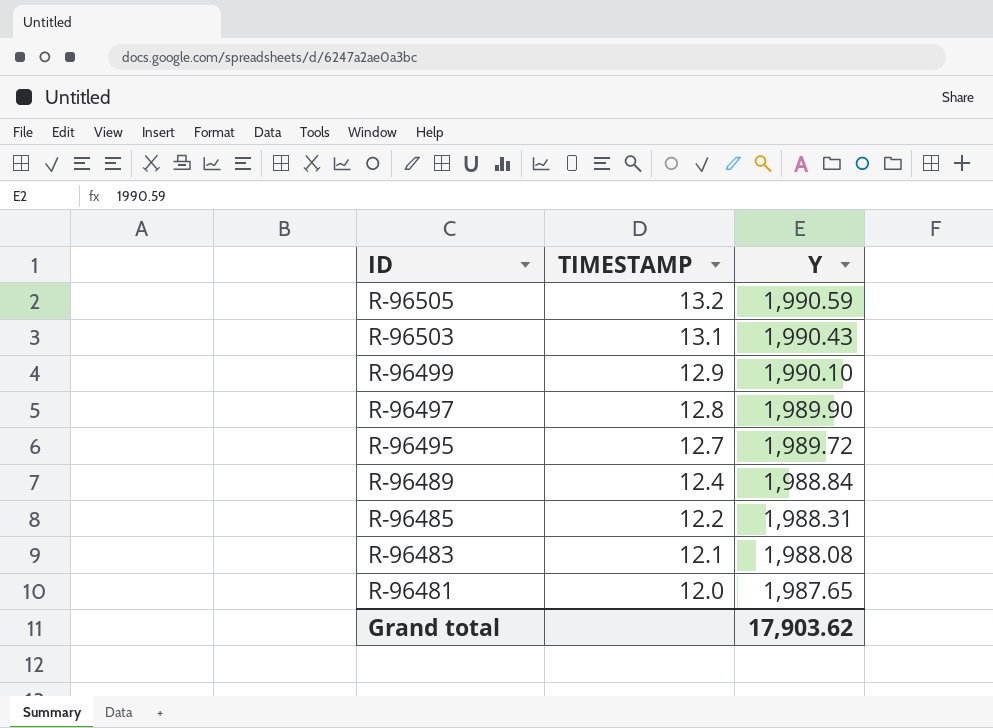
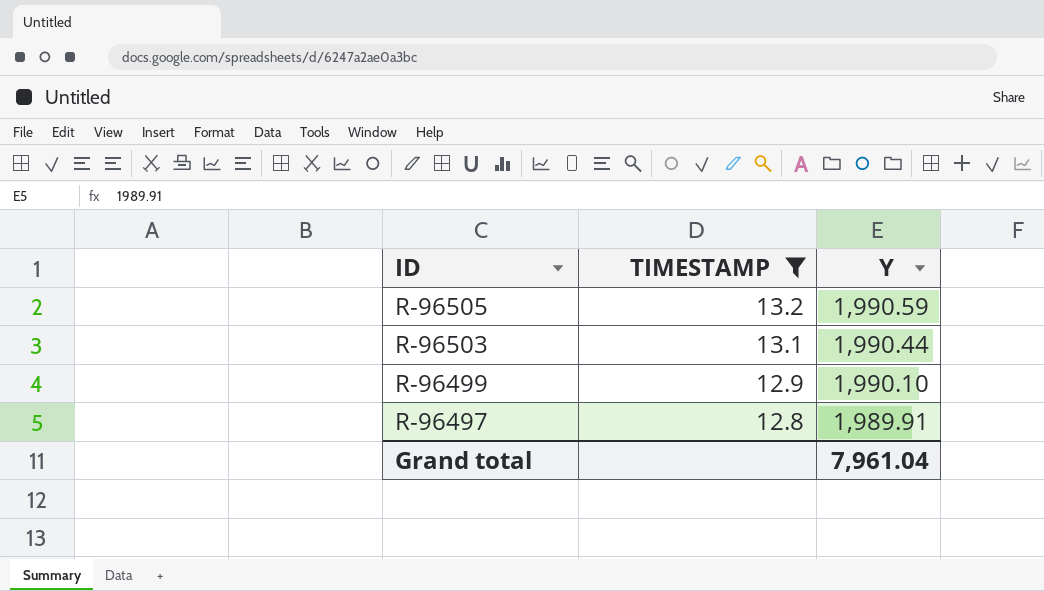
filter: none -> TIMESTAMP >= 12.8
R-96503 | Y: 1,990.43 -> 1,990.44
R-96497 | Y: 1,989.90 -> 1,989.91
Grand total | Y: 17,903.62 -> 7,961.04

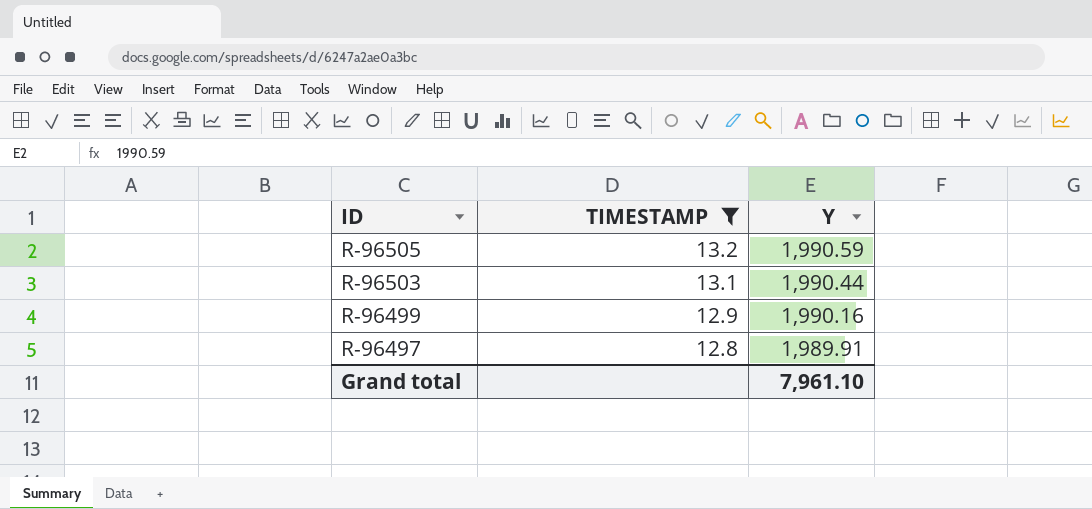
R-96499 | Y: 1,990.10 -> 1,990.16
Grand total | Y: 7,961.04 -> 7,961.10

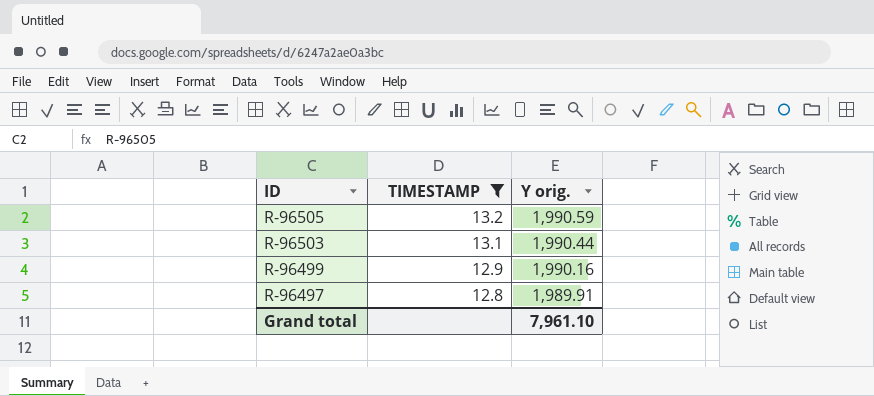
column name: Y -> Y orig.

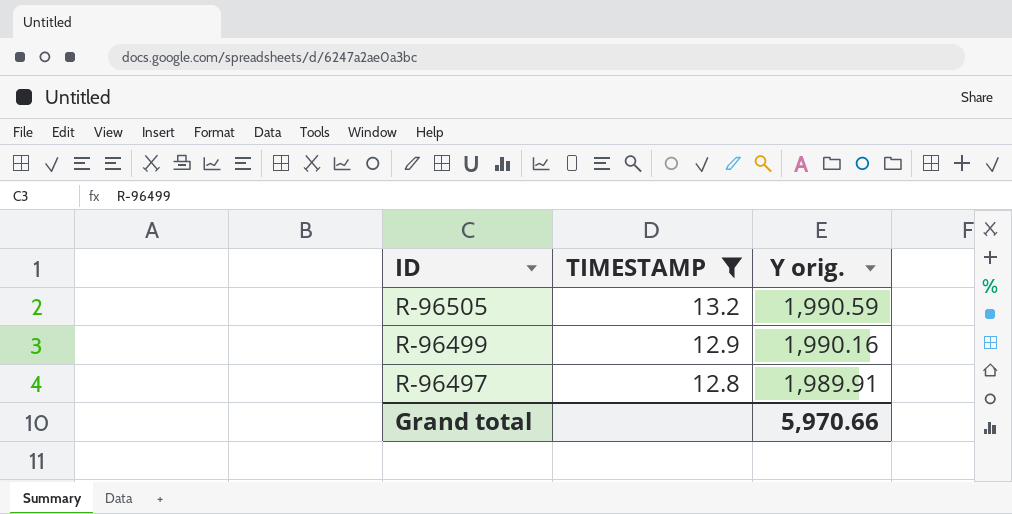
row R-96503: 13.1 | 1,990.44 -> none
Grand total | Y orig.: 7,961.10 -> 5,970.66

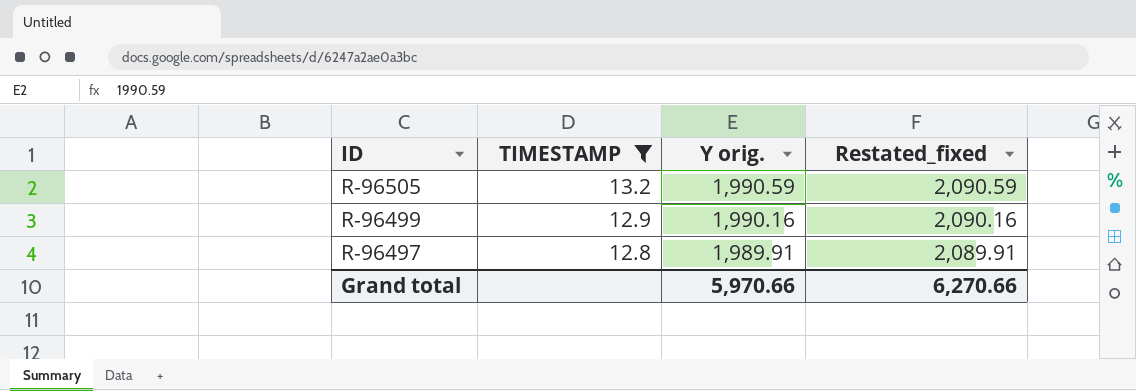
column Restated_fixed | formula: none -> [Y orig.] + 100

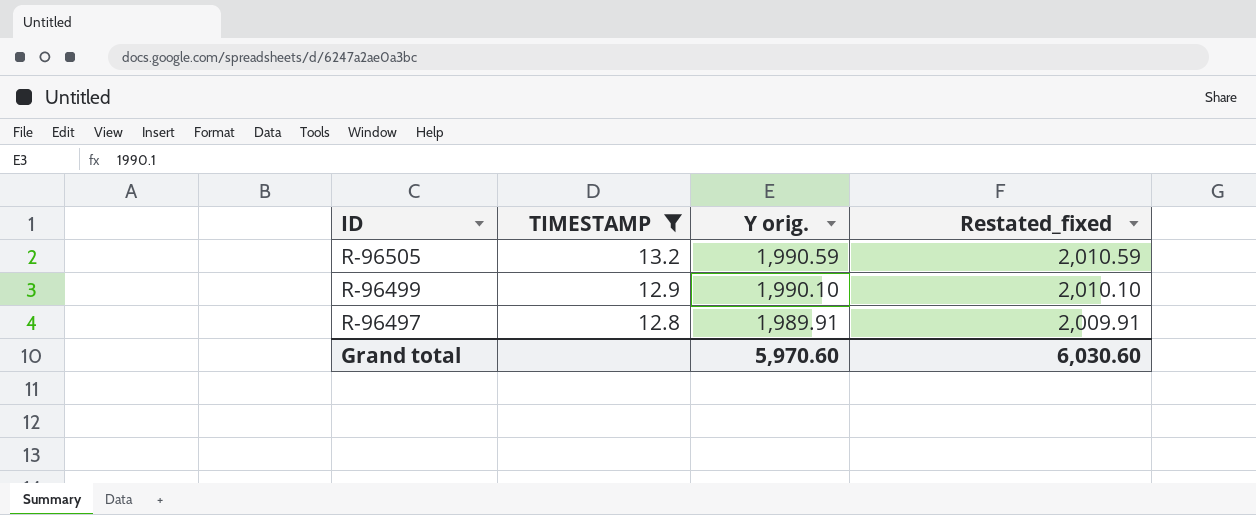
column Restated_fixed | formula: [Y orig.] + 100 -> [Y orig.] + 20
R-96499 | Y orig.: 1,990.16 -> 1,990.10
Grand total | Y orig.: 5,970.66 -> 5,970.60
Grand total | Restated_fixed: 6,270.66 -> 6,030.60

